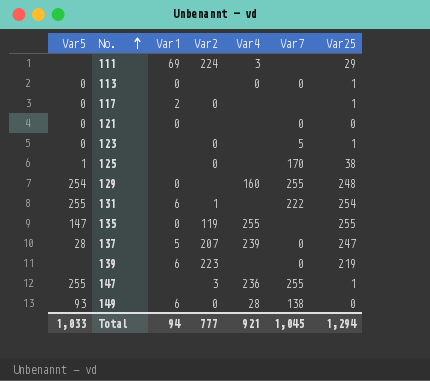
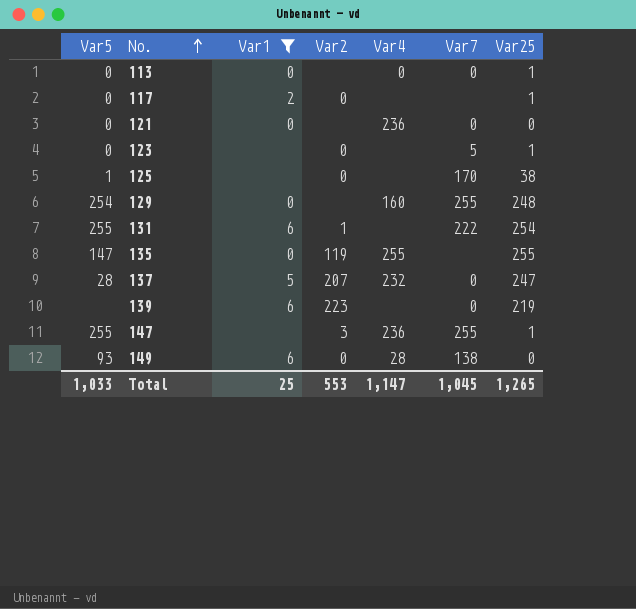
filter: none -> Var1 != 69
121 | Var4: none -> 236
137 | Var4: 239 -> 232
Total | Var1: 94 -> 25
Total | Var2: 777 -> 553
Total | Var4: 921 -> 1,147
Total | Var25: 1,294 -> 1,265

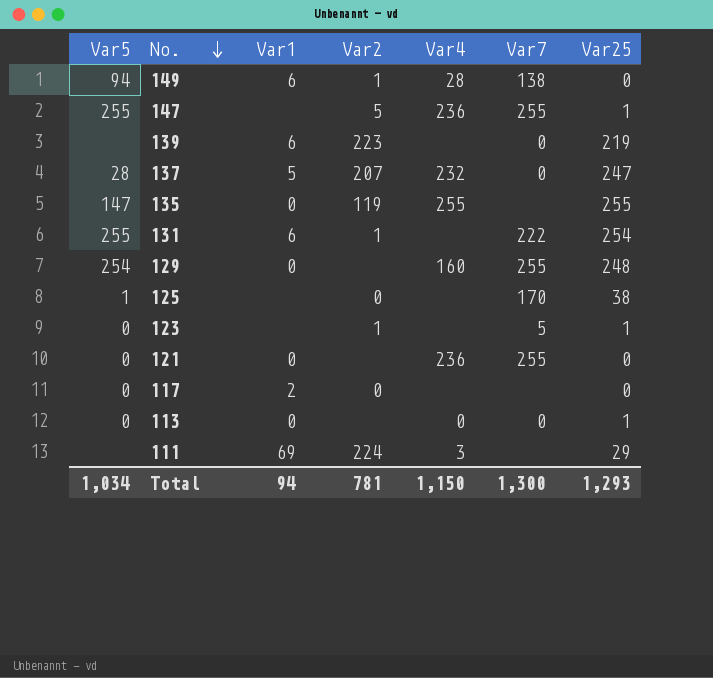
filter: Var1 != 69 -> none
row order: No. ascending -> No. descending
149 | Var5: 93 -> 94
149 | Var2: 0 -> 1
147 | Var2: 3 -> 5
123 | Var2: 0 -> 1
121 | Var7: 0 -> 255
117 | Var25: 1 -> 0
Total | Var5: 1,033 -> 1,034
Total | Var1: 25 -> 94
Total | Var2: 553 -> 781
Total | Var4: 1,147 -> 1,150
Total | Var7: 1,045 -> 1,300
Total | Var25: 1,265 -> 1,293

